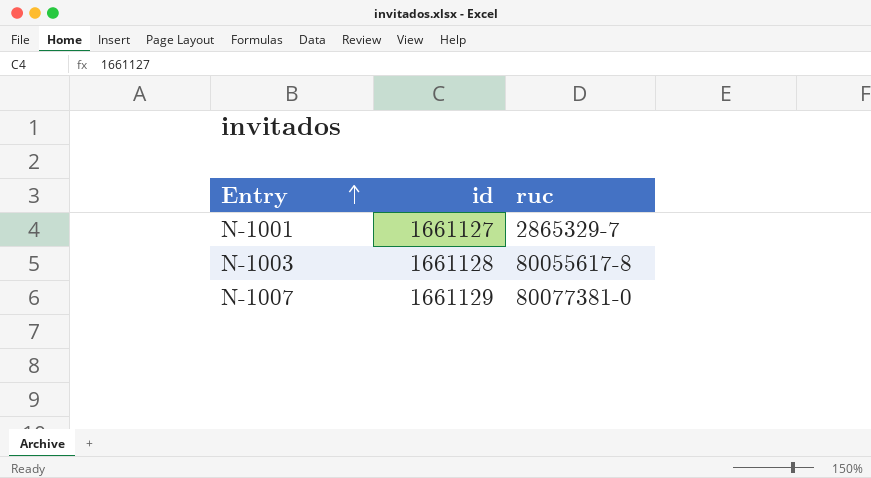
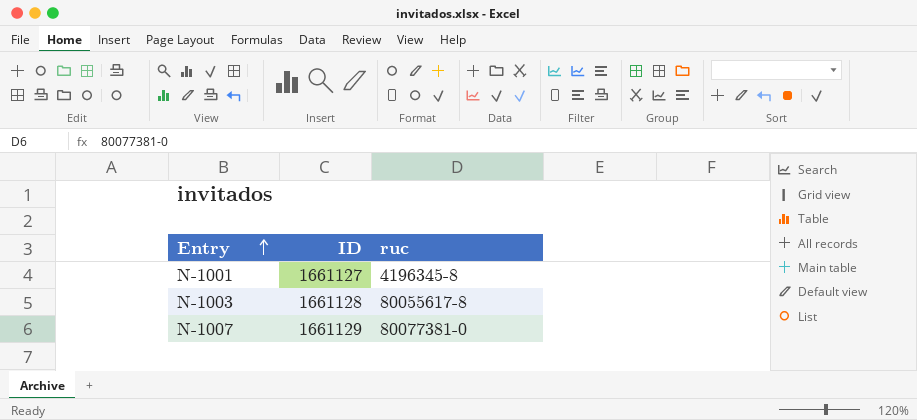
column name: id -> ID
N-1001 | ruc: 2865329-7 -> 4196345-8

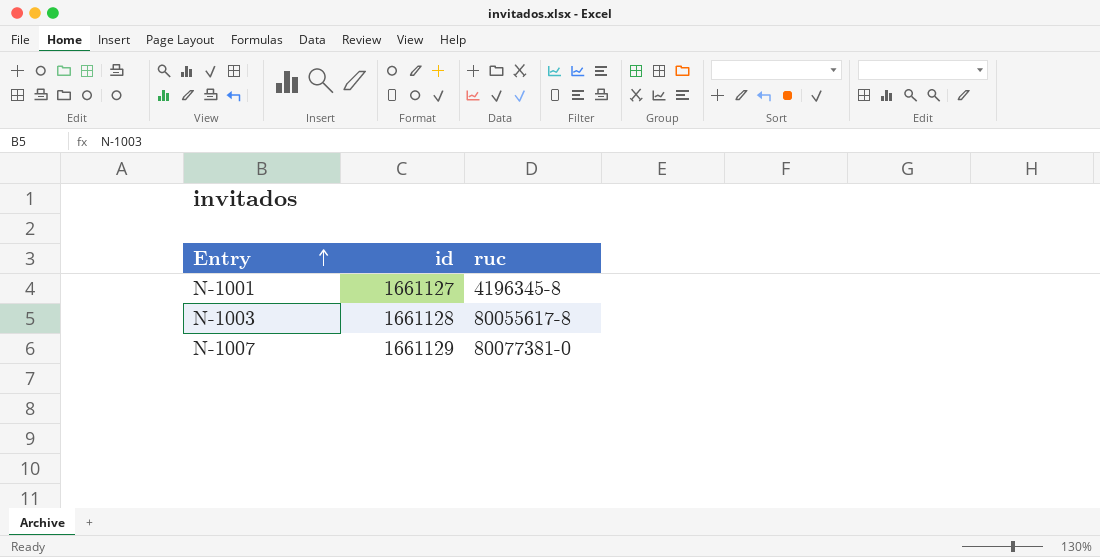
column name: ID -> id

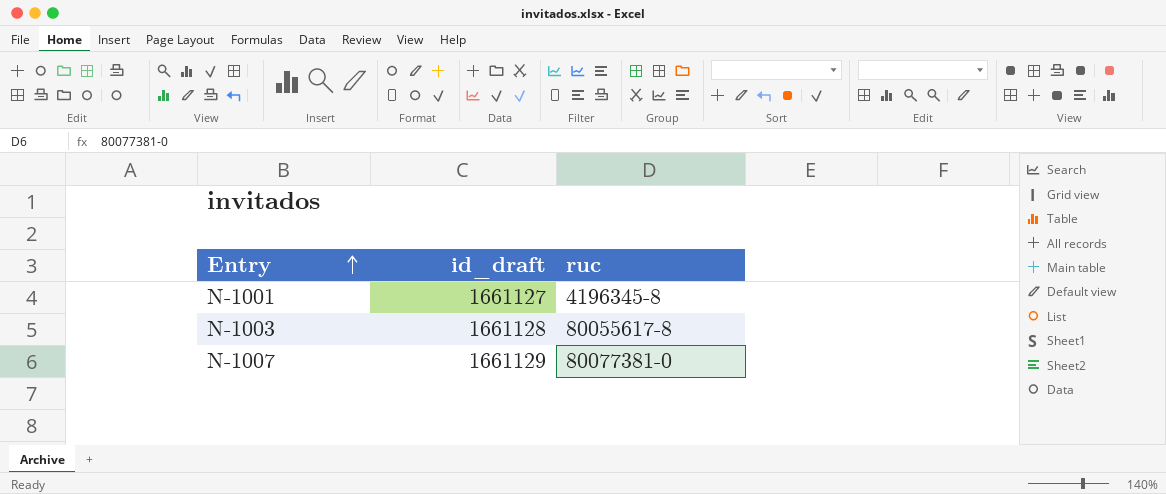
column name: id -> id_draft

